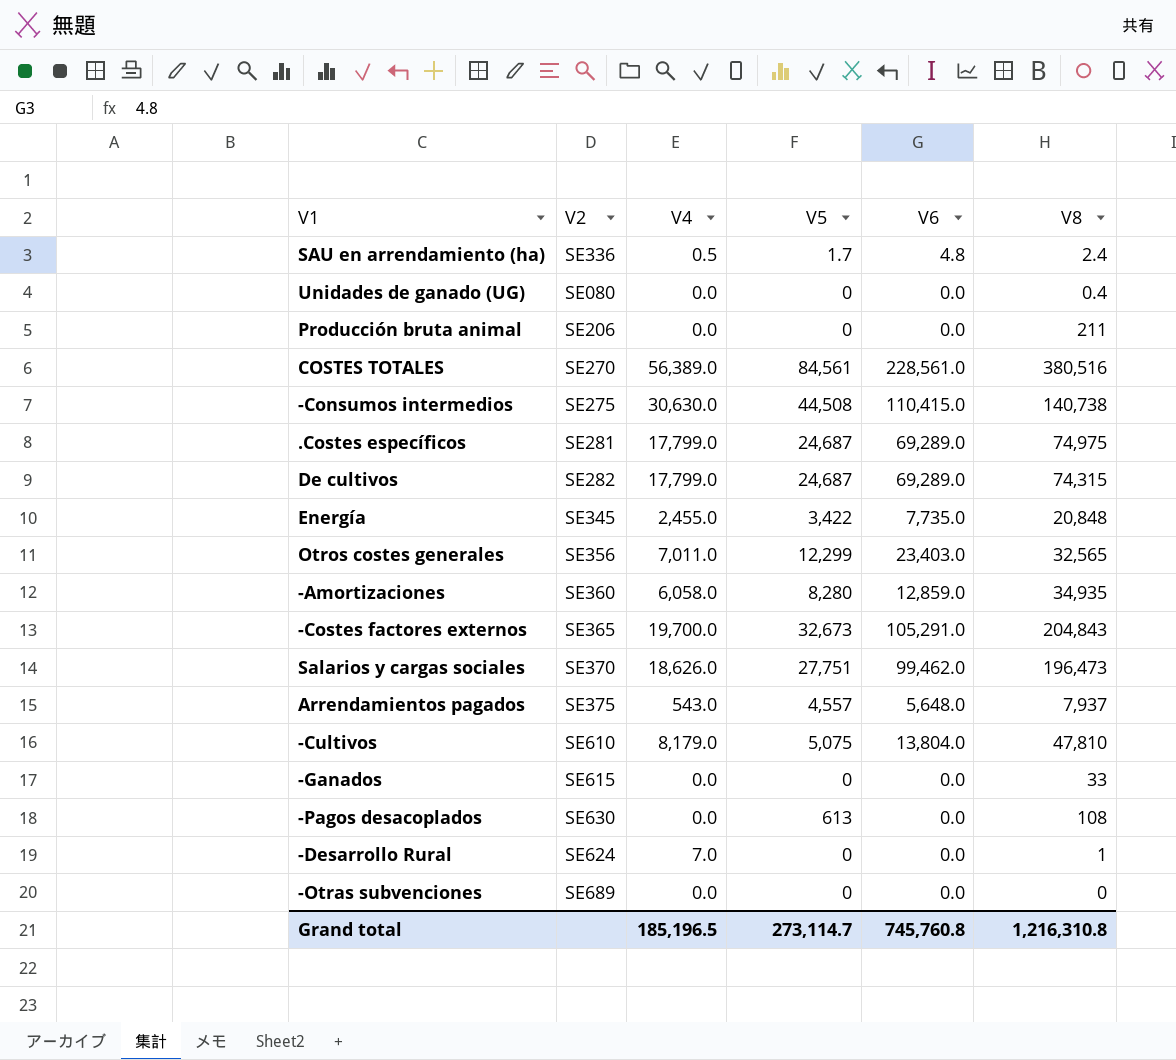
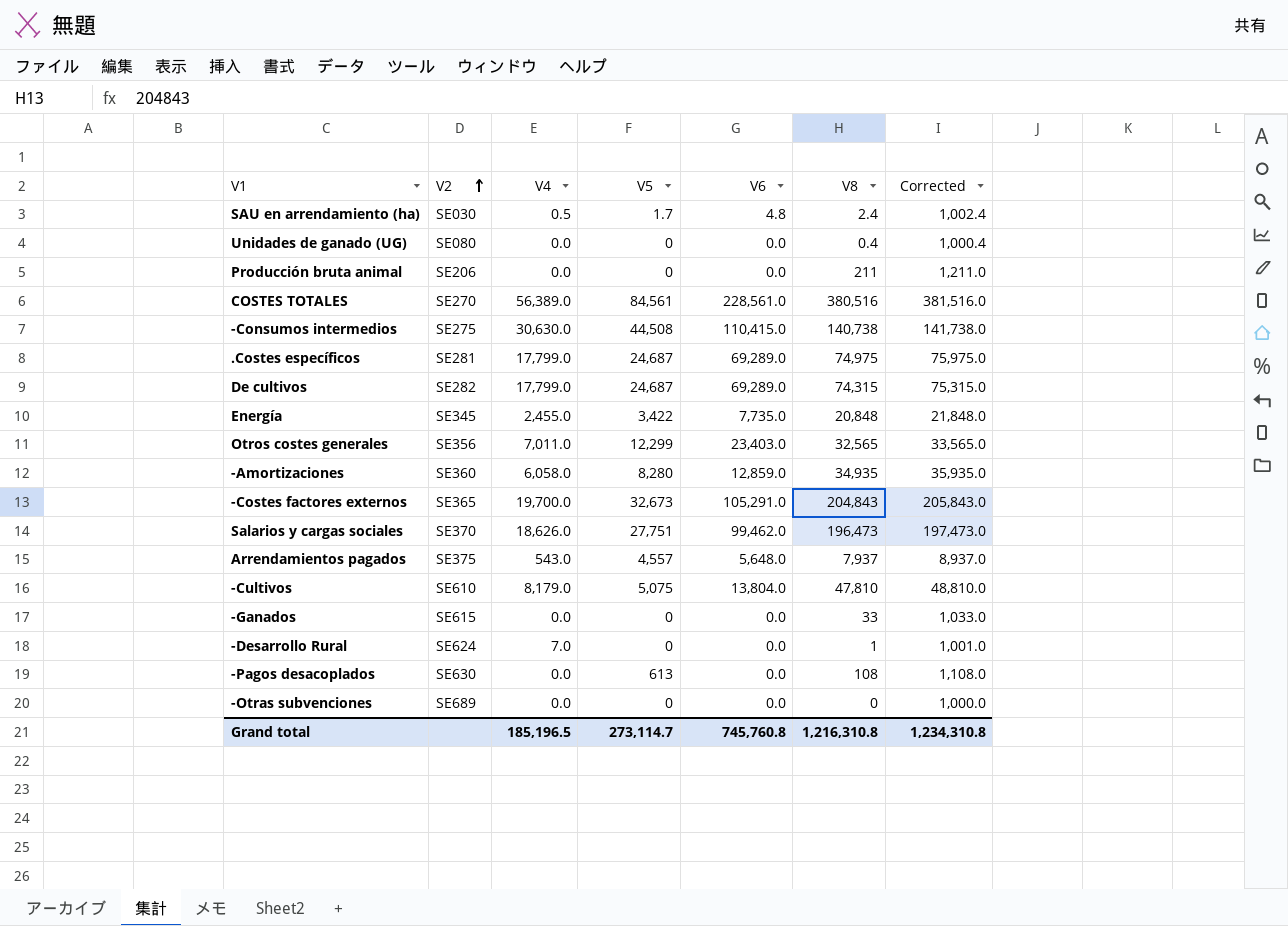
row order: none -> V2 ascending
column Corrected | formula: none -> [V8] + 1000
SAU en arrendamiento (ha) | V2: SE336 -> SE030

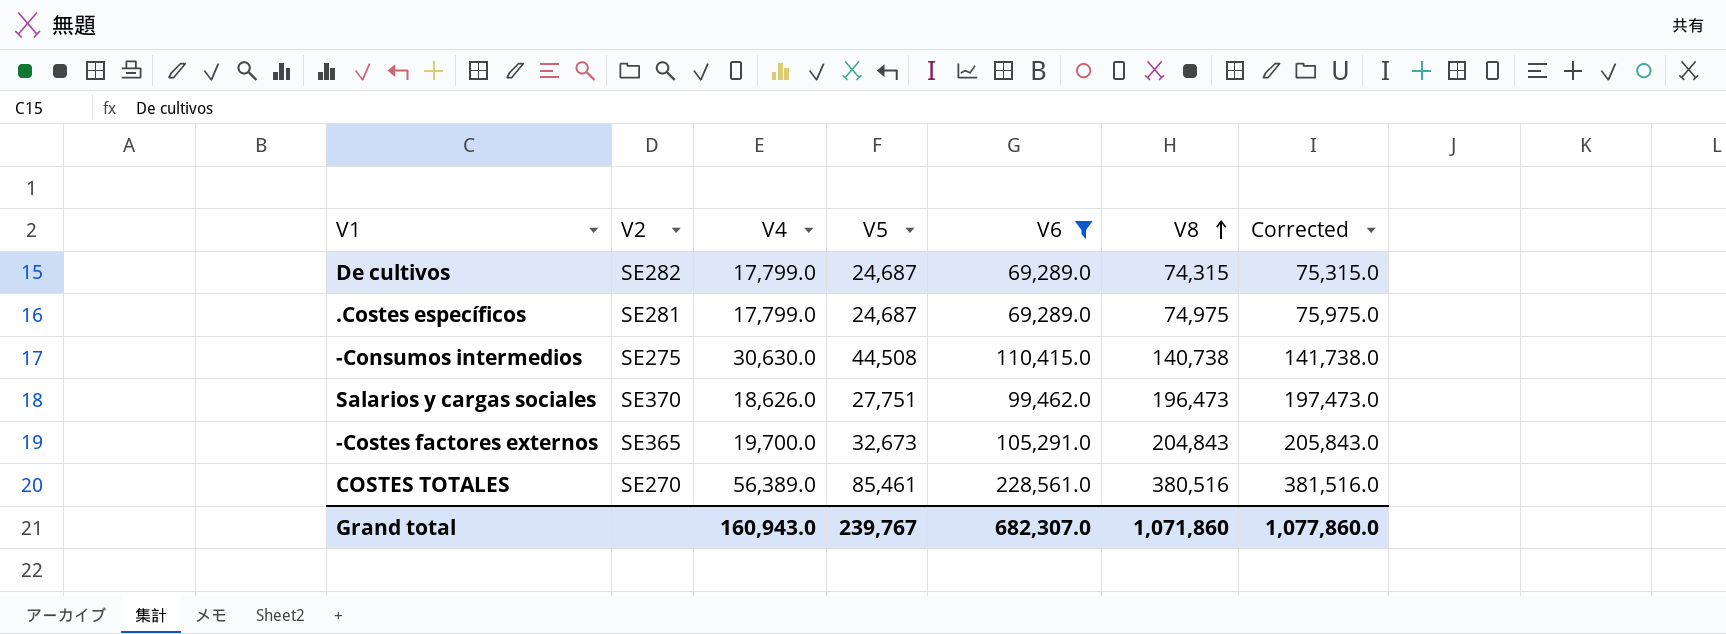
filter: none -> V6 >= 69,289.0
row order: V2 ascending -> V8 ascending
COSTES TOTALES | V5: 84,561 -> 85,461
Grand total | V4: 185,196.5 -> 160,943.0
Grand total | V5: 273,114.7 -> 239,767
Grand total | V6: 745,760.8 -> 682,307.0
Grand total | V8: 1,216,310.8 -> 1,071,860
Grand total | Corrected: 1,234,310.8 -> 1,077,860.0

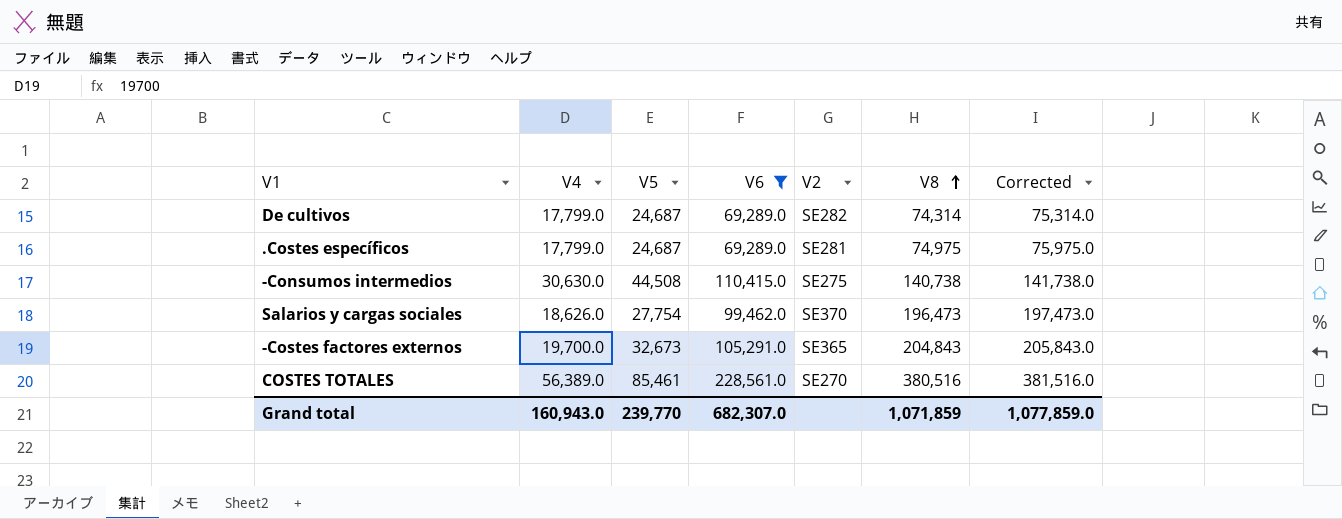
column V2 | position: 2 -> 5
De cultivos | V8: 74,315 -> 74,314
De cultivos | Corrected: 75,315.0 -> 75,314.0
Salarios y cargas sociales | V5: 27,751 -> 27,754
Grand total | V5: 239,767 -> 239,770
Grand total | V8: 1,071,860 -> 1,071,859
Grand total | Corrected: 1,077,860.0 -> 1,077,859.0

